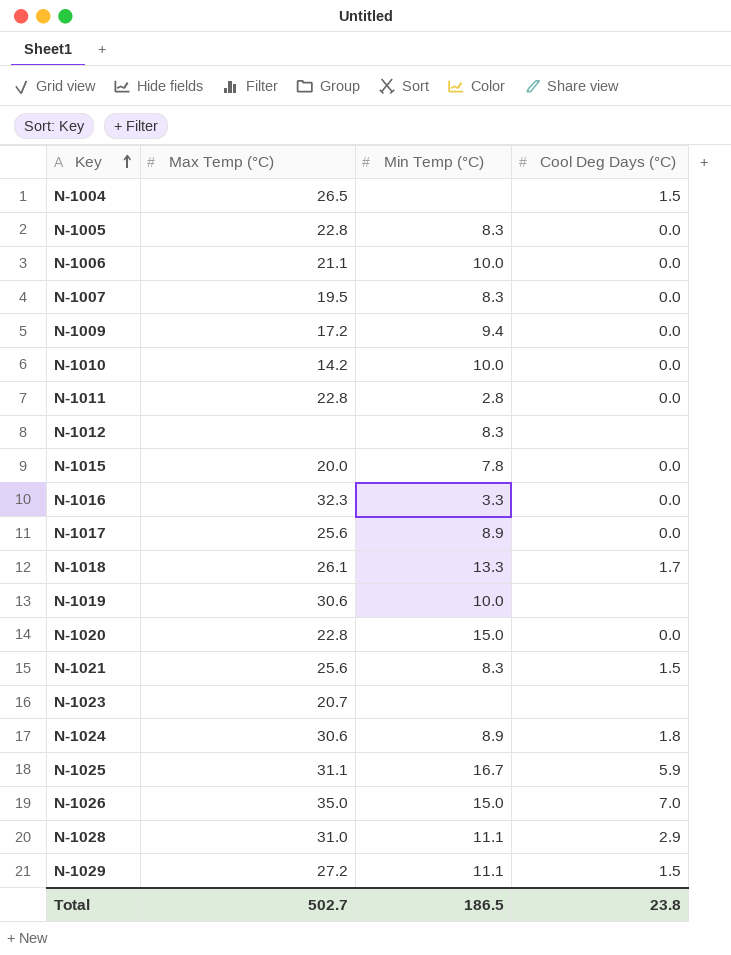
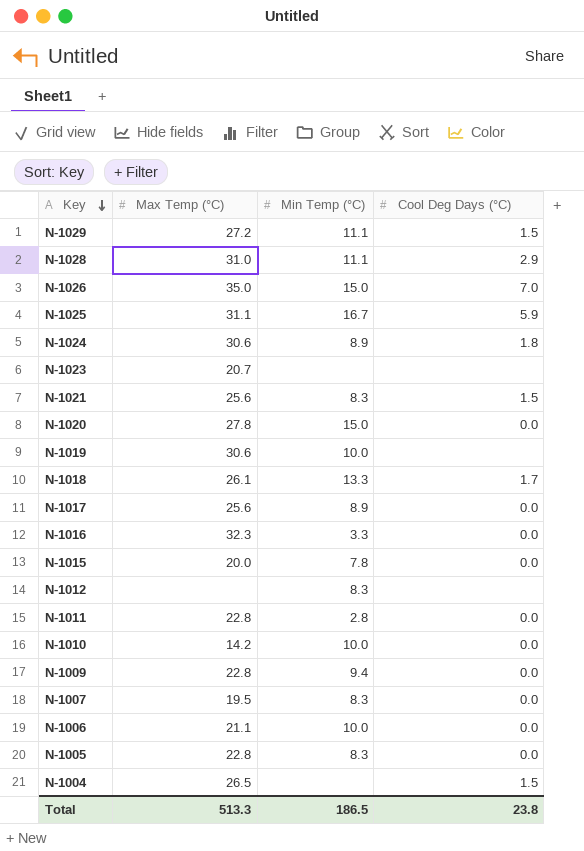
row order: Key ascending -> Key descending
N-1020 | Max Temp (°C): 22.8 -> 27.8
N-1009 | Max Temp (°C): 17.2 -> 22.8
Total | Max Temp (°C): 502.7 -> 513.3

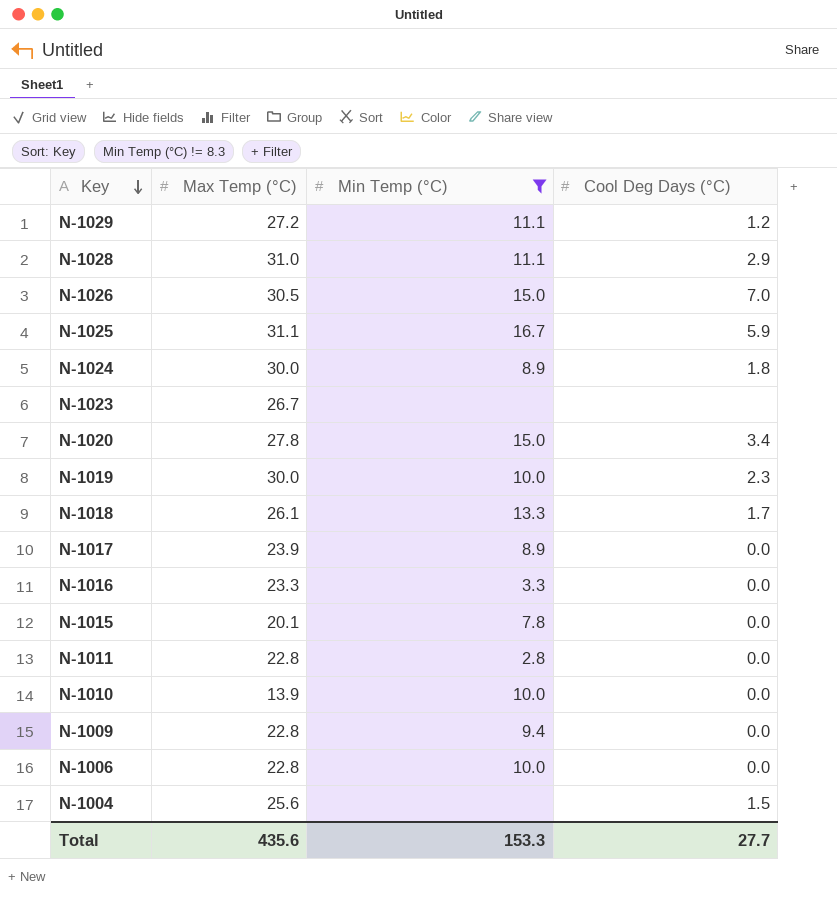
filter: none -> Min Temp (°C) != 8.3
N-1029 | Cool Deg Days (°C): 1.5 -> 1.2
N-1026 | Max Temp (°C): 35.0 -> 30.5
N-1024 | Max Temp (°C): 30.6 -> 30.0
N-1023 | Max Temp (°C): 20.7 -> 26.7
N-1020 | Cool Deg Days (°C): 0.0 -> 3.4
N-1019 | Max Temp (°C): 30.6 -> 30.0
N-1019 | Cool Deg Days (°C): none -> 2.3
N-1017 | Max Temp (°C): 25.6 -> 23.9
N-1016 | Max Temp (°C): 32.3 -> 23.3
N-1015 | Max Temp (°C): 20.0 -> 20.1
N-1010 | Max Temp (°C): 14.2 -> 13.9
N-1006 | Max Temp (°C): 21.1 -> 22.8
N-1004 | Max Temp (°C): 26.5 -> 25.6
Total | Max Temp (°C): 513.3 -> 435.6
Total | Min Temp (°C): 186.5 -> 153.3
Total | Cool Deg Days (°C): 23.8 -> 27.7

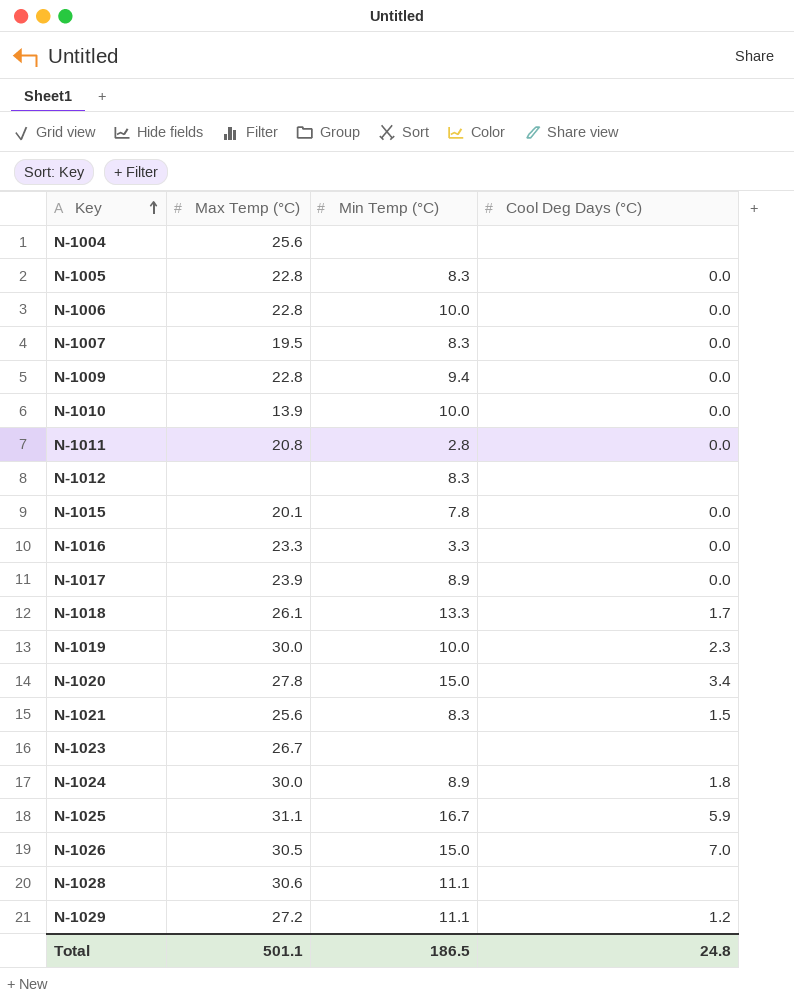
filter: Min Temp (°C) != 8.3 -> none
row order: Key descending -> Key ascending
N-1004 | Cool Deg Days (°C): 1.5 -> none
N-1011 | Max Temp (°C): 22.8 -> 20.8
N-1028 | Max Temp (°C): 31.0 -> 30.6
N-1028 | Cool Deg Days (°C): 2.9 -> none
Total | Max Temp (°C): 435.6 -> 501.1
Total | Min Temp (°C): 153.3 -> 186.5
Total | Cool Deg Days (°C): 27.7 -> 24.8

